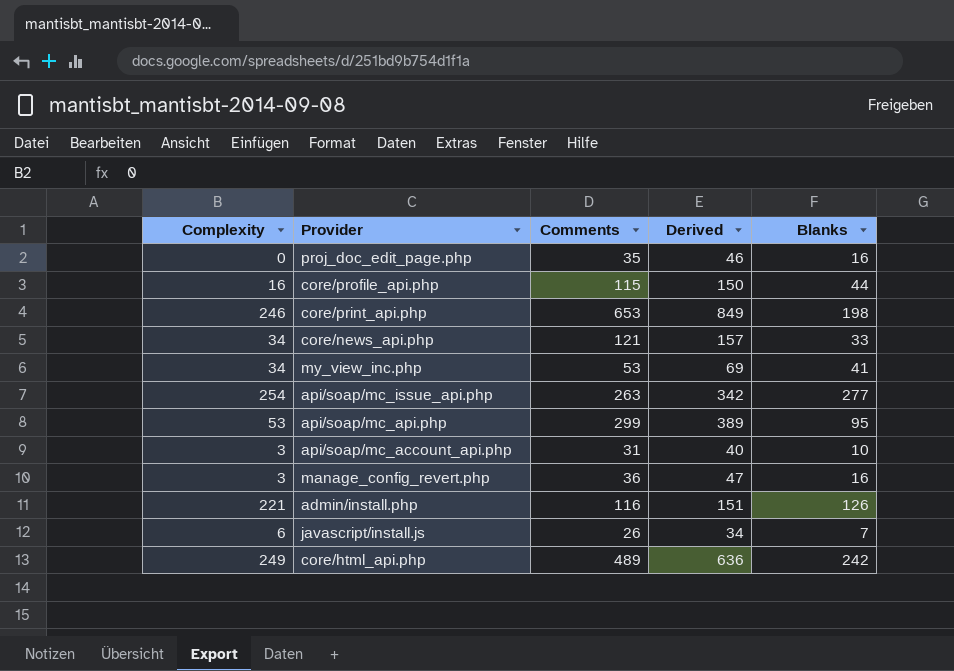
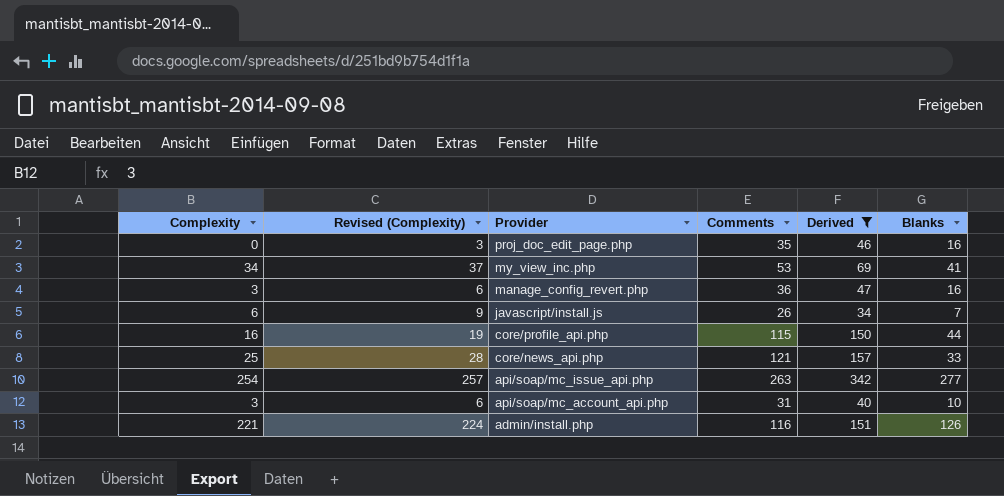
filter: none -> Derived <= 342
row order: none -> Provider descending
column Revised (Complexity) | formula: none -> [Complexity] + 3
core/news_api.php | Complexity: 34 -> 25

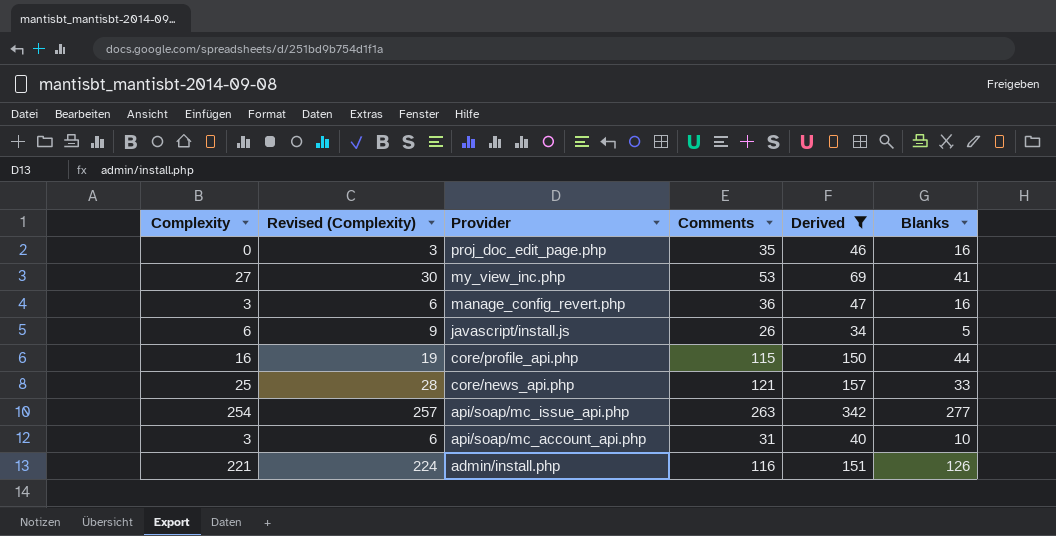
my_view_inc.php | Complexity: 34 -> 27
my_view_inc.php | Revised (Complexity): 37 -> 30
javascript/install.js | Blanks: 7 -> 5

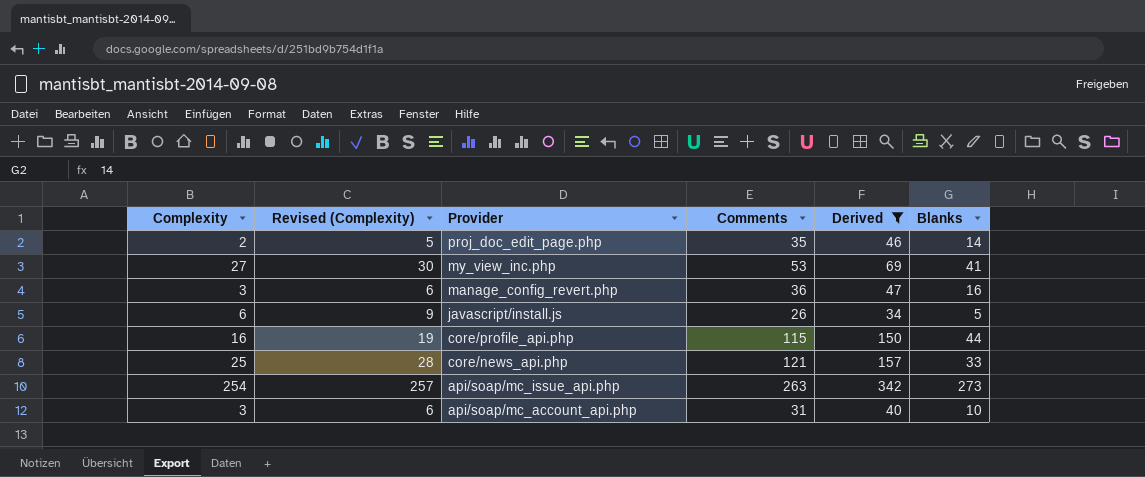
row admin/install.php: 221 | 224 | 116 | 151 | 126 -> none
proj_doc_edit_page.php | Complexity: 0 -> 2
proj_doc_edit_page.php | Revised (Complexity): 3 -> 5
proj_doc_edit_page.php | Blanks: 16 -> 14
api/soap/mc_issue_api.php | Blanks: 277 -> 273

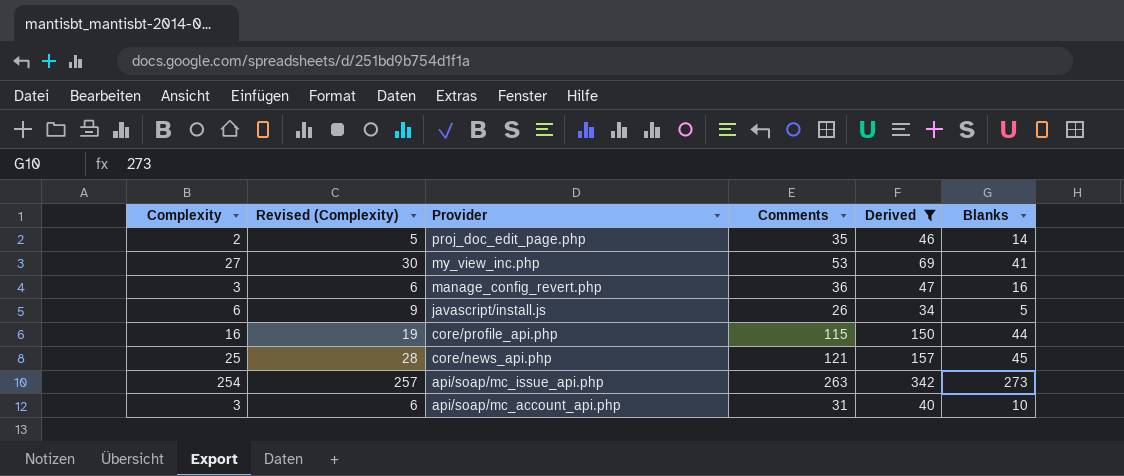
core/news_api.php | Blanks: 33 -> 45

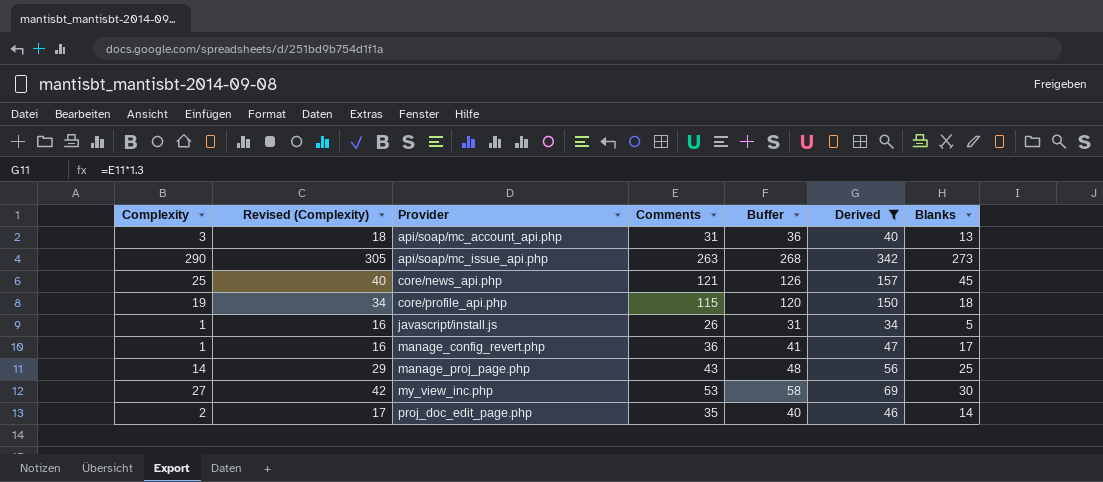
row order: Provider descending -> Provider ascending
column Revised (Complexity) | formula: [Complexity] + 3 -> [Complexity] + 15
column Buffer | formula: none -> [Comments] + 5
api/soap/mc_account_api.php | Blanks: 10 -> 13
api/soap/mc_issue_api.php | Complexity: 254 -> 290
core/profile_api.php | Complexity: 16 -> 19
core/profile_api.php | Blanks: 44 -> 18
javascript/install.js | Complexity: 6 -> 1
manage_config_revert.php | Complexity: 3 -> 1
manage_config_revert.php | Blanks: 16 -> 17
row manage_proj_page.php: none -> 14 | 29 | 43 | 48 | 56 | 25
my_view_inc.php | Blanks: 41 -> 30

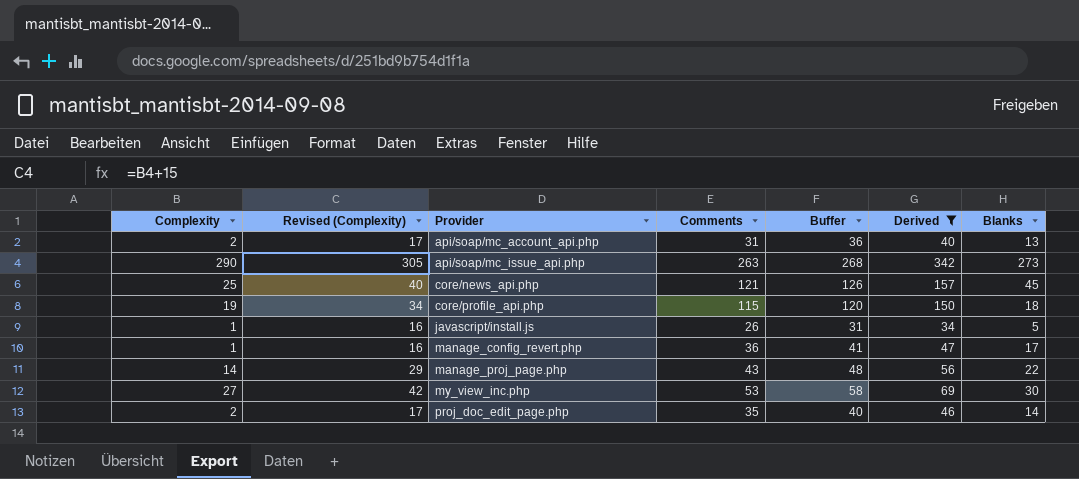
api/soap/mc_account_api.php | Complexity: 3 -> 2
api/soap/mc_account_api.php | Revised (Complexity): 18 -> 17
manage_proj_page.php | Blanks: 25 -> 22

